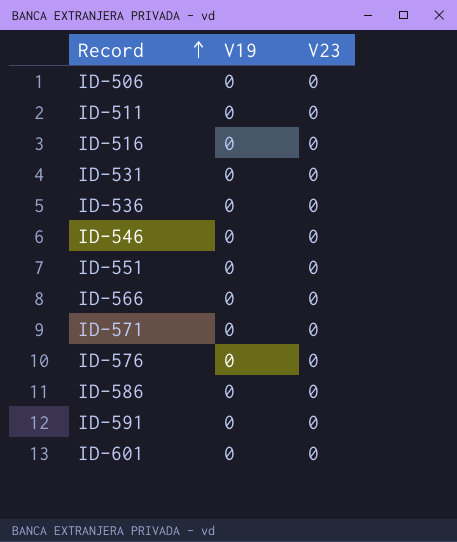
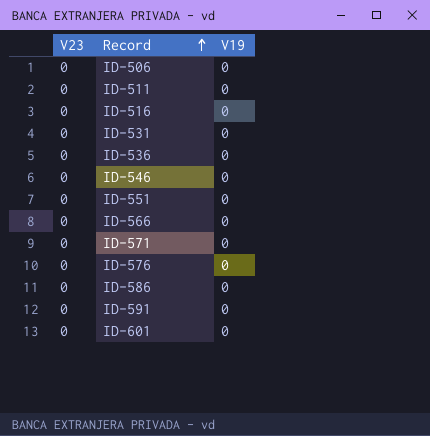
column V23 | position: 3 -> 1

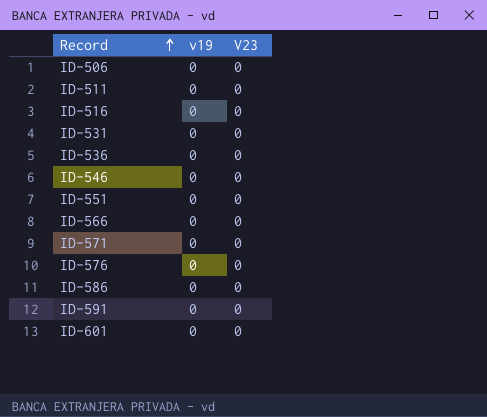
column name: V19 -> v19
column V23 | position: 1 -> 3

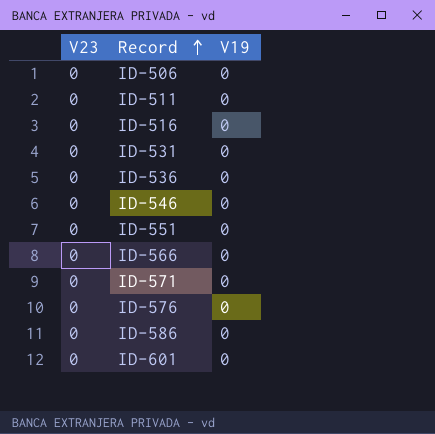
column V23 | position: 3 -> 1
column name: v19 -> V19
row ID-591: 0 | 0 -> none

